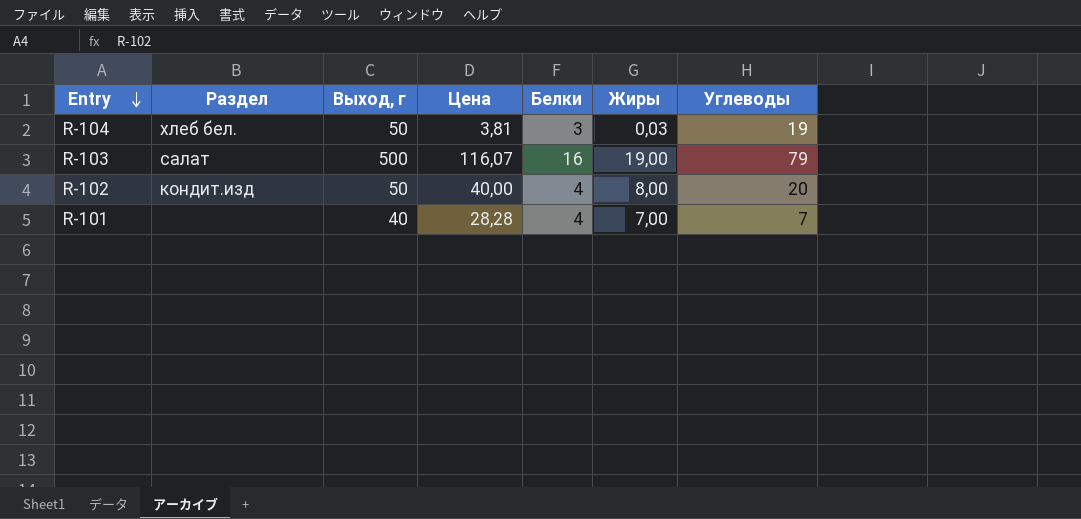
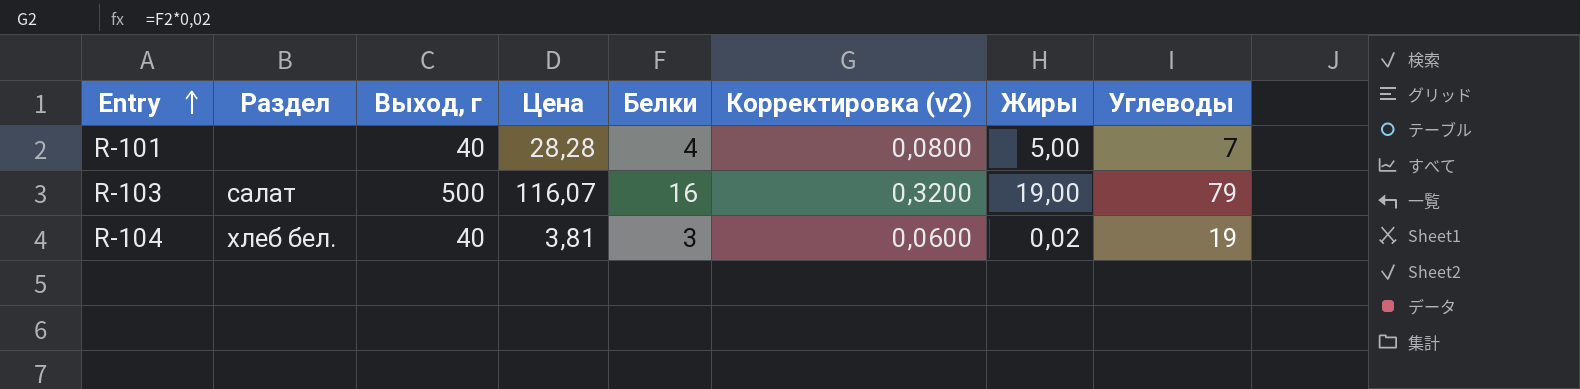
row order: Entry descending -> Entry ascending
column Корректировка (v2) | formula: none -> [Белки] * 0,02
row R-102: кондит.изд | 50 | 40,00 | 4 | 8,00 | 20 -> none
R-101 | Жиры: 7,00 -> 5,00
R-104 | Выход, г: 50 -> 40
R-104 | Жиры: 0,03 -> 0,02

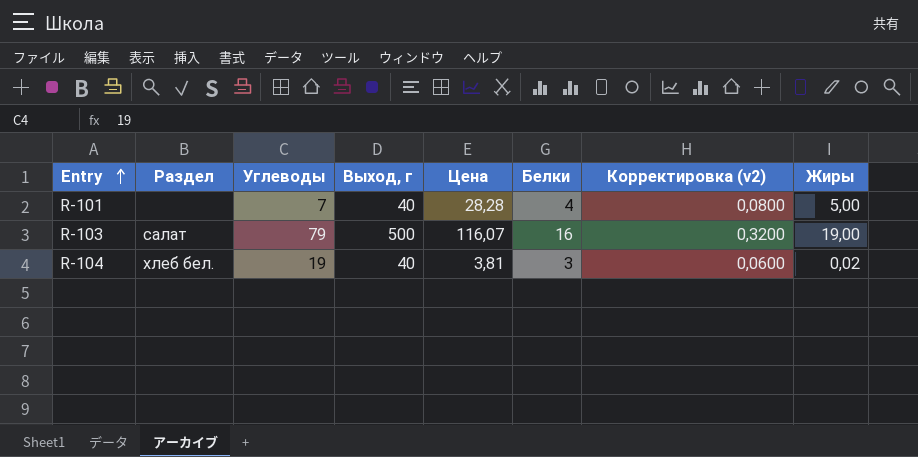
column Углеводы | position: 8 -> 3

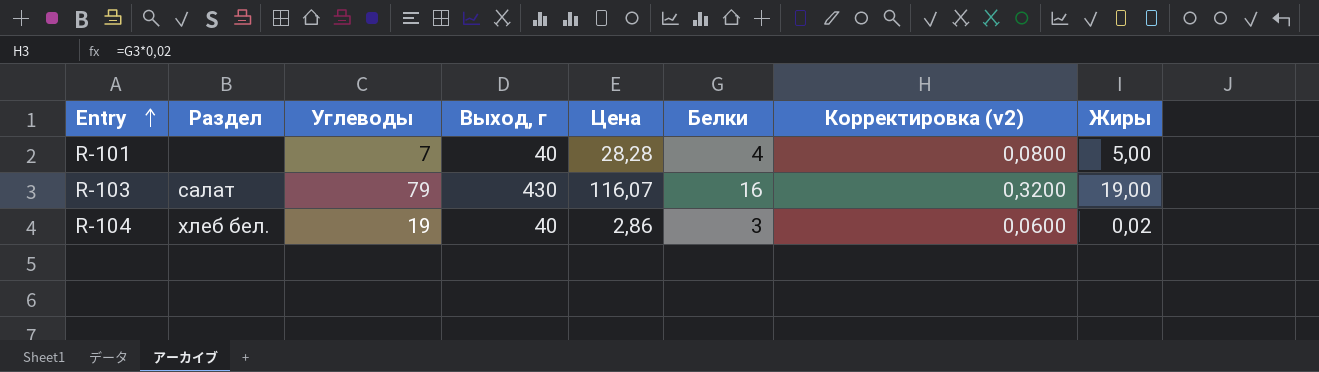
R-103 | Выход, г: 500 -> 430
R-104 | Цена: 3,81 -> 2,86

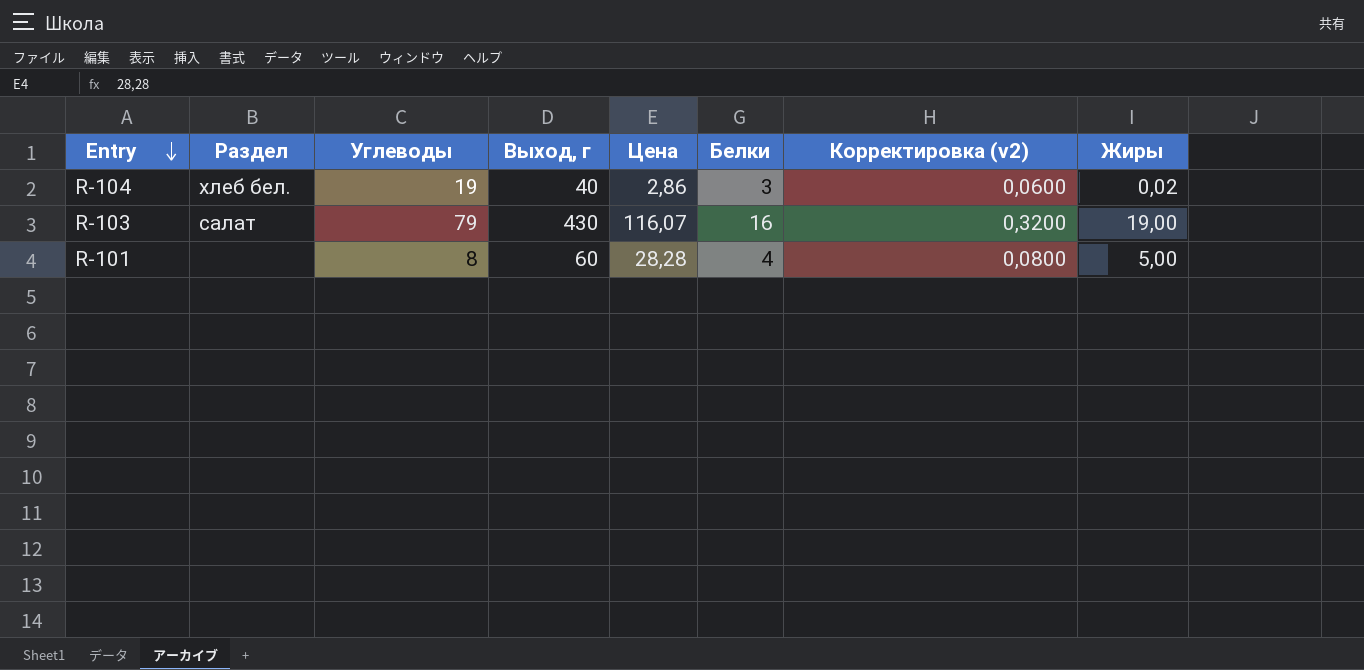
row order: Entry ascending -> Entry descending
R-101 | Углеводы: 7 -> 8
R-101 | Выход, г: 40 -> 60

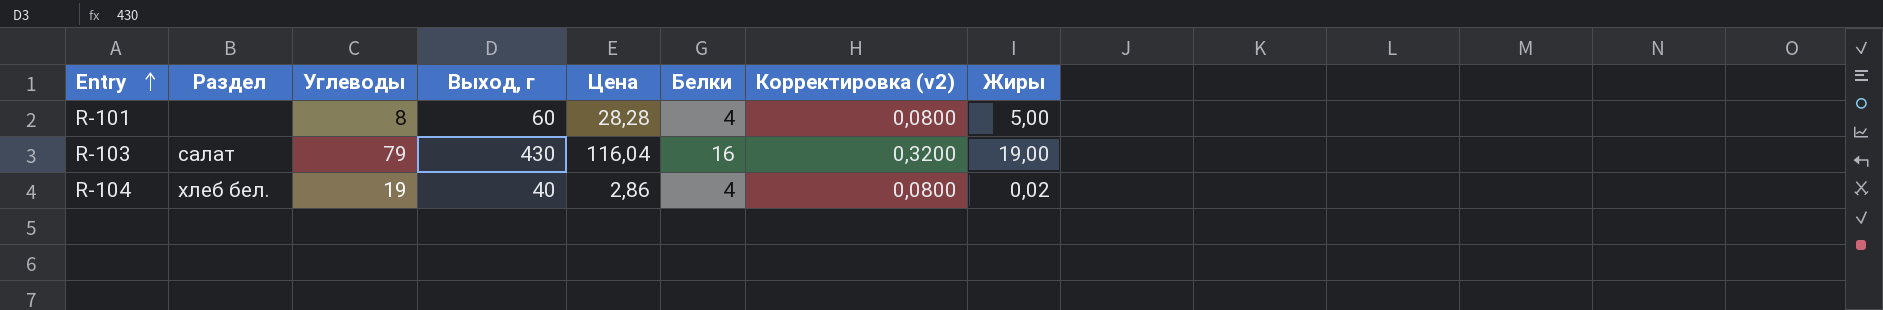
row order: Entry descending -> Entry ascending
R-103 | Цена: 116,07 -> 116,04
R-104 | Белки: 3 -> 4
R-104 | Корректировка (v2): 0,0600 -> 0,0800

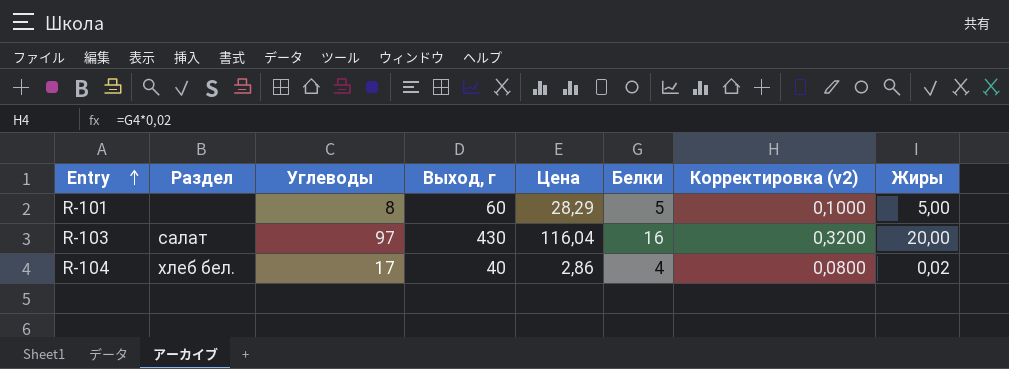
R-101 | Цена: 28,28 -> 28,29
R-101 | Белки: 4 -> 5
R-101 | Корректировка (v2): 0,0800 -> 0,1000
R-103 | Углеводы: 79 -> 97
R-103 | Жиры: 19,00 -> 20,00
R-104 | Углеводы: 19 -> 17

